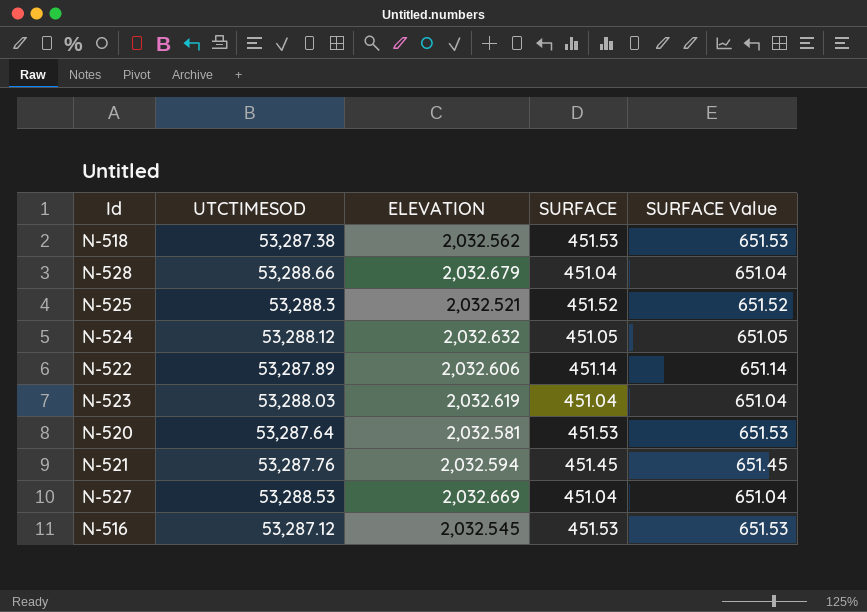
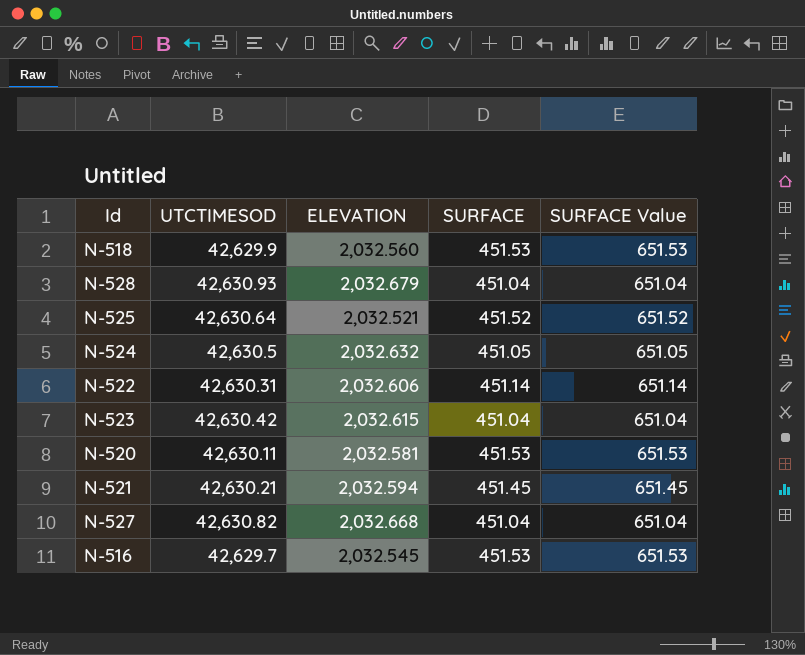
N-518 | UTCTIMESOD: 53,287.38 -> 42,629.9
N-518 | ELEVATION: 2,032.562 -> 2,032.560
N-528 | UTCTIMESOD: 53,288.66 -> 42,630.93
N-525 | UTCTIMESOD: 53,288.3 -> 42,630.64
N-524 | UTCTIMESOD: 53,288.12 -> 42,630.5
N-522 | UTCTIMESOD: 53,287.89 -> 42,630.31
N-523 | UTCTIMESOD: 53,288.03 -> 42,630.42
N-523 | ELEVATION: 2,032.619 -> 2,032.615
N-520 | UTCTIMESOD: 53,287.64 -> 42,630.11
N-521 | UTCTIMESOD: 53,287.76 -> 42,630.21
N-527 | UTCTIMESOD: 53,288.53 -> 42,630.82
N-527 | ELEVATION: 2,032.669 -> 2,032.668
N-516 | UTCTIMESOD: 53,287.12 -> 42,629.7

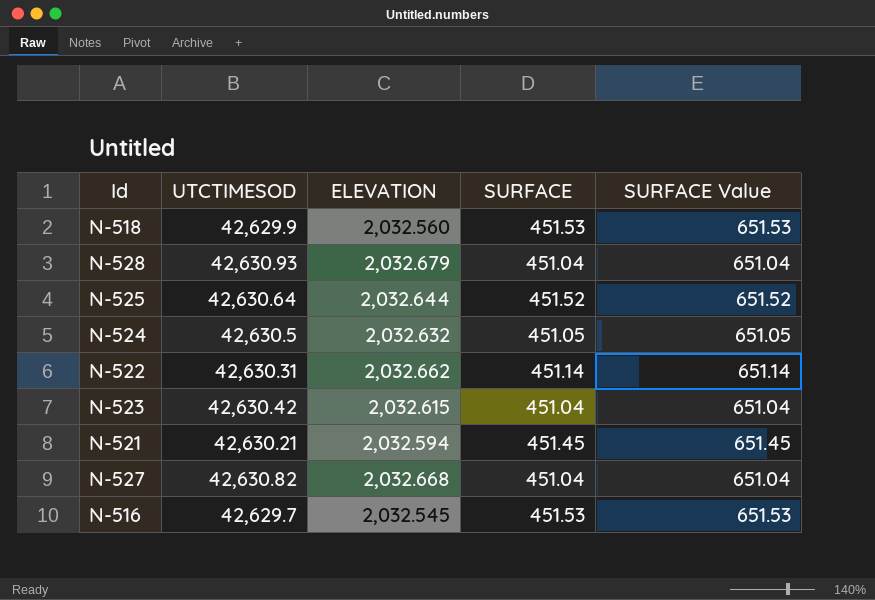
row N-520: 42,630.11 | 2,032.581 | 451.53 | 651.53 -> none
N-525 | ELEVATION: 2,032.521 -> 2,032.644
N-522 | ELEVATION: 2,032.606 -> 2,032.662

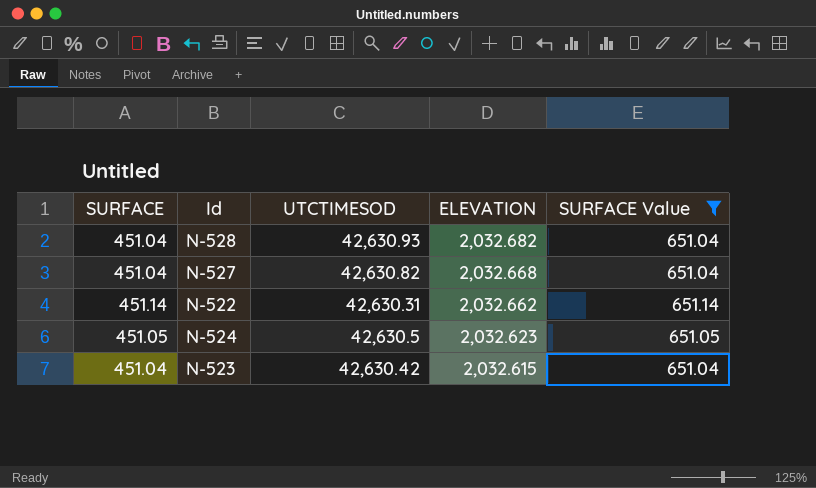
filter: none -> SURFACE Value <= 651.14
row order: none -> ELEVATION descending
column SURFACE | position: 4 -> 1
N-528 | ELEVATION: 2,032.679 -> 2,032.682
N-524 | ELEVATION: 2,032.632 -> 2,032.623

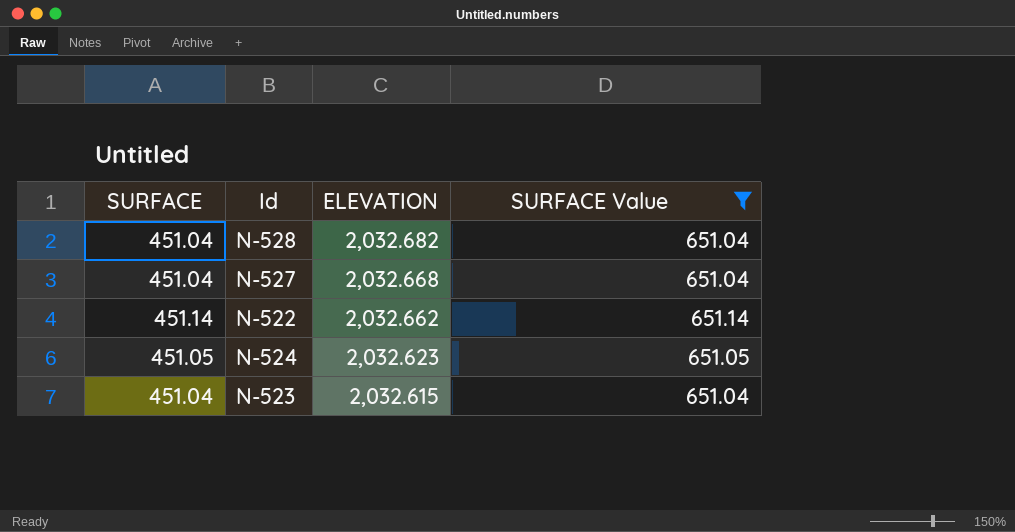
column UTCTIMESOD | position: 3 -> none

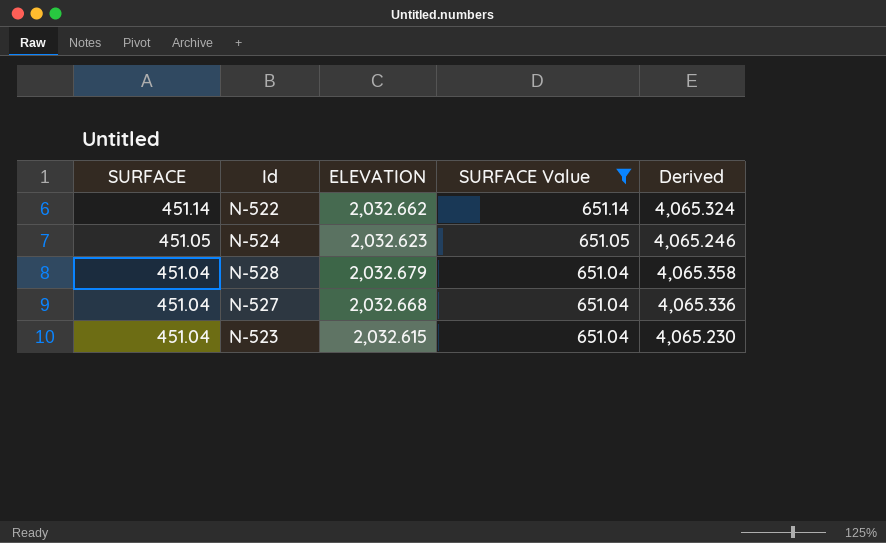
row order: ELEVATION descending -> SURFACE descending
column Derived | formula: none -> [ELEVATION] * 2
N-528 | ELEVATION: 2,032.682 -> 2,032.679

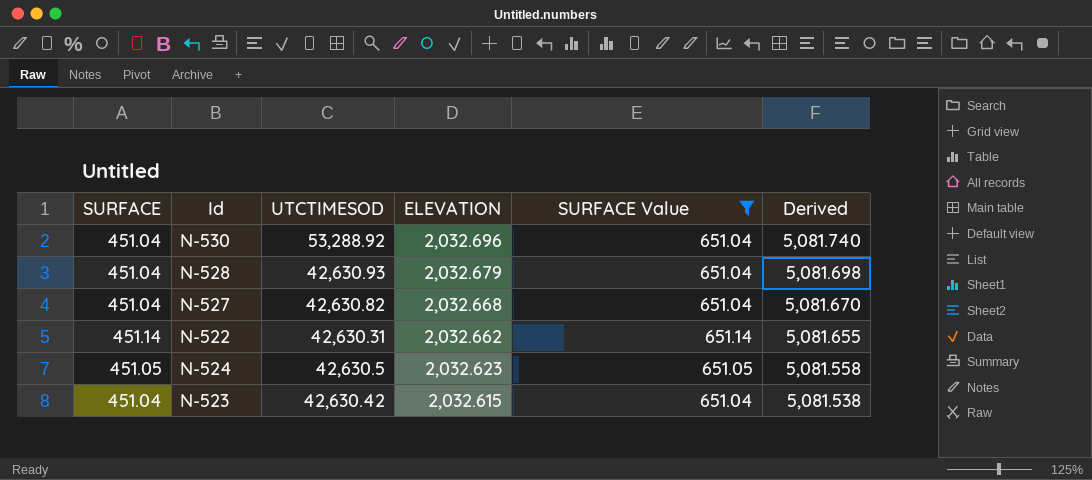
row order: SURFACE descending -> ELEVATION descending
column UTCTIMESOD | position: none -> 3
column Derived | formula: [ELEVATION] * 2 -> [ELEVATION] * 2.5
row N-530: none -> 451.04 | 53,288.92 | 2,032.696 | 651.04 | 5,081.740

